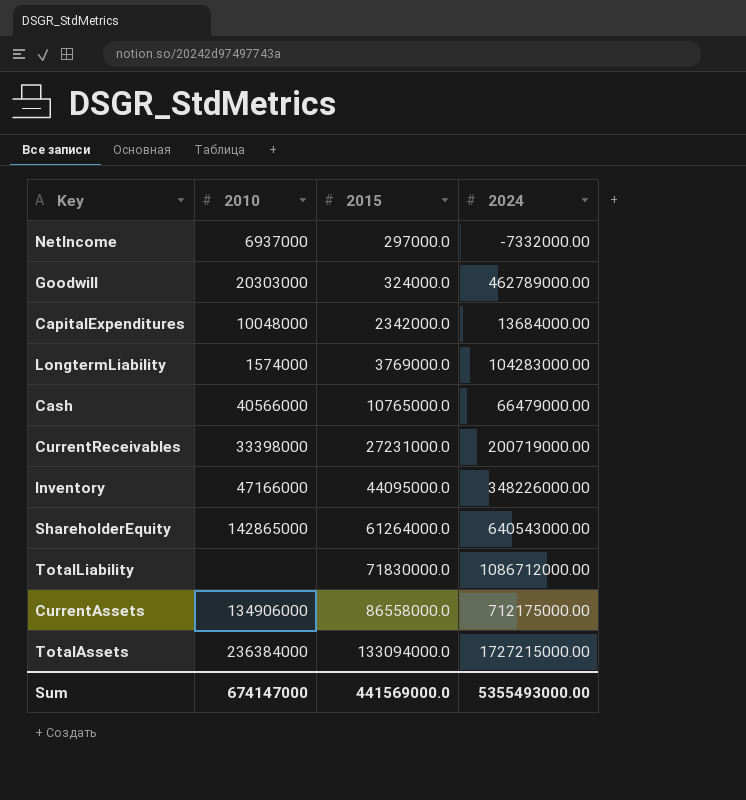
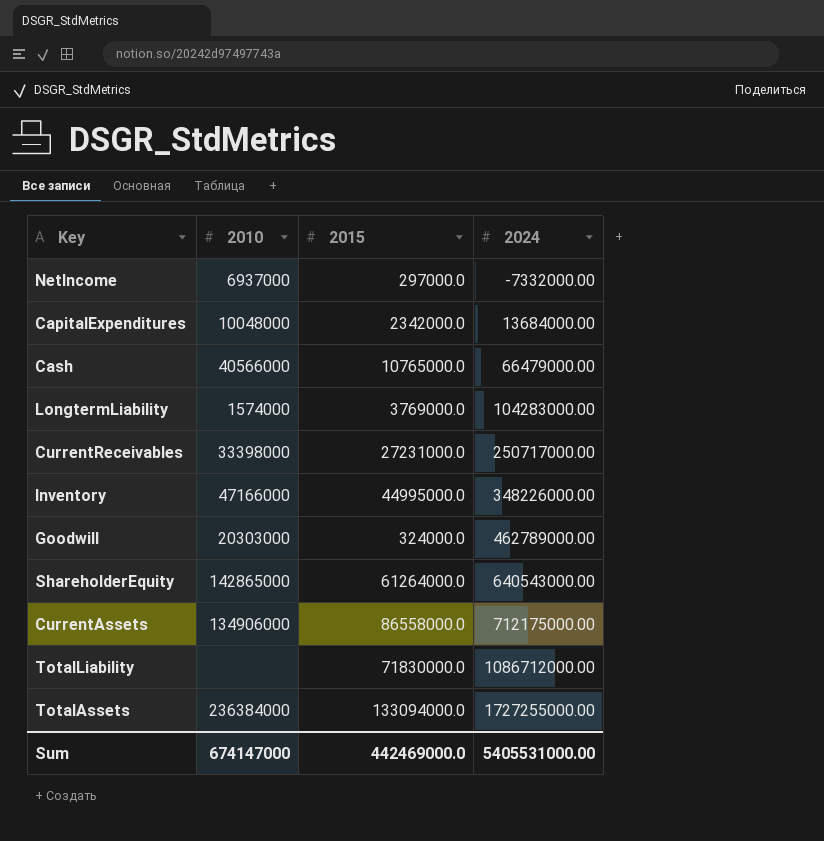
row order: 2015 ascending -> 2024 ascending
CurrentReceivables | 2024: 200719000.00 -> 250717000.00
Inventory | 2015: 44095000.0 -> 44995000.0
TotalAssets | 2024: 1727215000.00 -> 1727255000.00
Sum | 2015: 441569000.0 -> 442469000.0
Sum | 2024: 5355493000.00 -> 5405531000.00

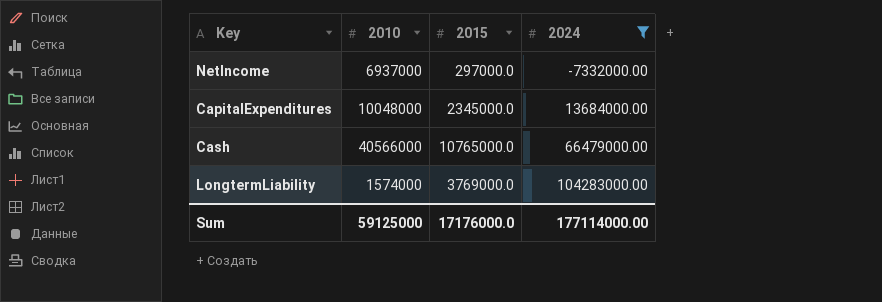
filter: none -> 2024 <= 104283000.00
CapitalExpenditures | 2015: 2342000.0 -> 2345000.0
Sum | 2010: 674147000 -> 59125000
Sum | 2015: 442469000.0 -> 17176000.0
Sum | 2024: 5405531000.00 -> 177114000.00

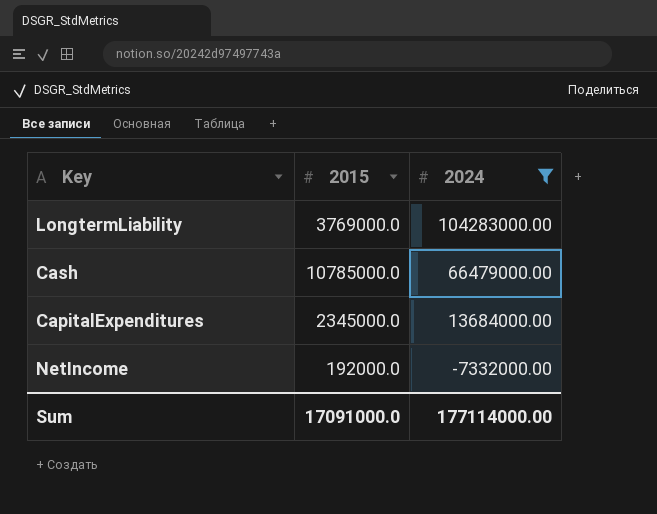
row order: 2024 ascending -> 2024 descending
column 2010 | position: 2 -> none
Cash | 2015: 10765000.0 -> 10785000.0
NetIncome | 2015: 297000.0 -> 192000.0
Sum | 2015: 17176000.0 -> 17091000.0

